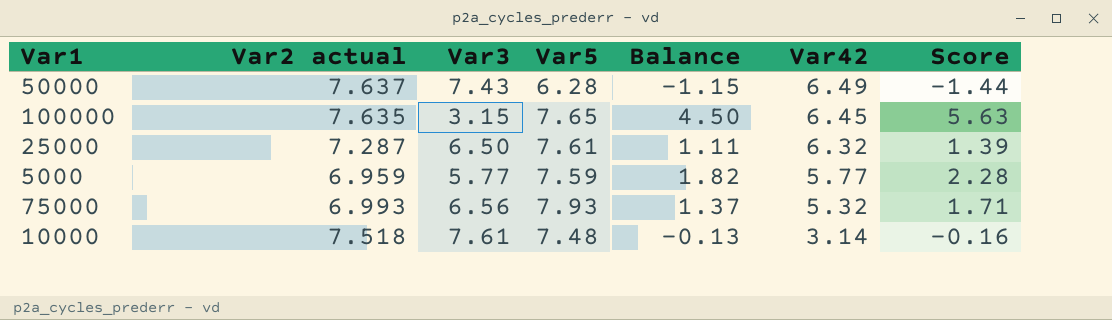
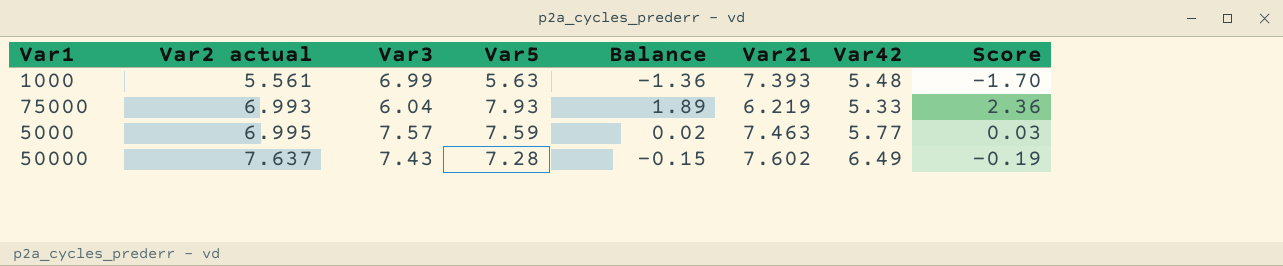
row order: Var42 descending -> Var2 actual ascending
column Var21 | position: none -> 6
row 100000: 7.635 | 3.15 | 7.65 | 4.50 | 6.45 | 5.63 -> none
row 25000: 7.287 | 6.50 | 7.61 | 1.11 | 6.32 | 1.39 -> none
row 10000: 7.518 | 7.61 | 7.48 | -0.13 | 3.14 | -0.16 -> none
row 1000: none -> 5.561 | 6.99 | 5.63 | -1.36 | 7.393 | 5.48 | -1.70
75000 | Var3: 6.56 -> 6.04
75000 | Balance: 1.37 -> 1.89
75000 | Var42: 5.32 -> 5.33
75000 | Score: 1.71 -> 2.36
5000 | Var2 actual: 6.959 -> 6.995
5000 | Var3: 5.77 -> 7.57
5000 | Balance: 1.82 -> 0.02
5000 | Score: 2.28 -> 0.03
50000 | Var5: 6.28 -> 7.28
50000 | Balance: -1.15 -> -0.15
50000 | Score: -1.44 -> -0.19

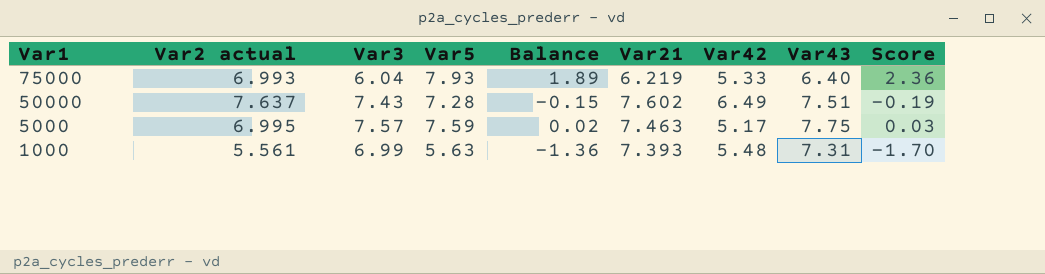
row order: Var2 actual ascending -> Var1 descending
column Var43 | position: none -> 8
5000 | Var42: 5.77 -> 5.17

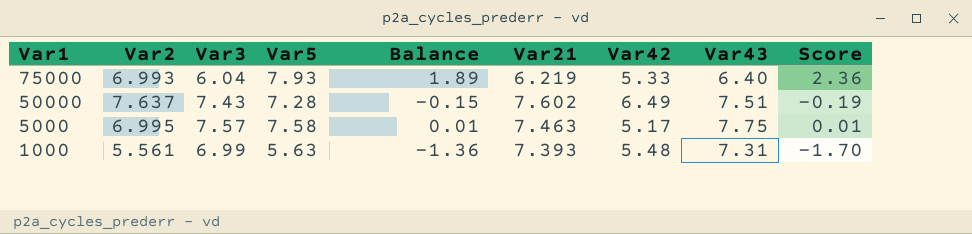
column name: Var2 actual -> Var2
5000 | Var5: 7.59 -> 7.58
5000 | Balance: 0.02 -> 0.01
5000 | Score: 0.03 -> 0.01

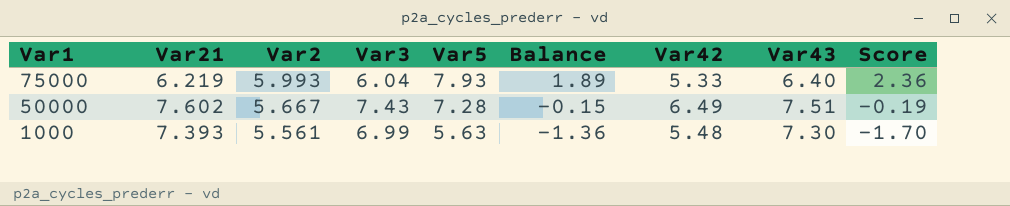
column Var21 | position: 6 -> 2
row 5000: 6.995 | 7.57 | 7.58 | 0.01 | 7.463 | 5.17 | 7.75 | 0.01 -> none
75000 | Var2: 6.993 -> 5.993
50000 | Var2: 7.637 -> 5.667
1000 | Var43: 7.31 -> 7.30

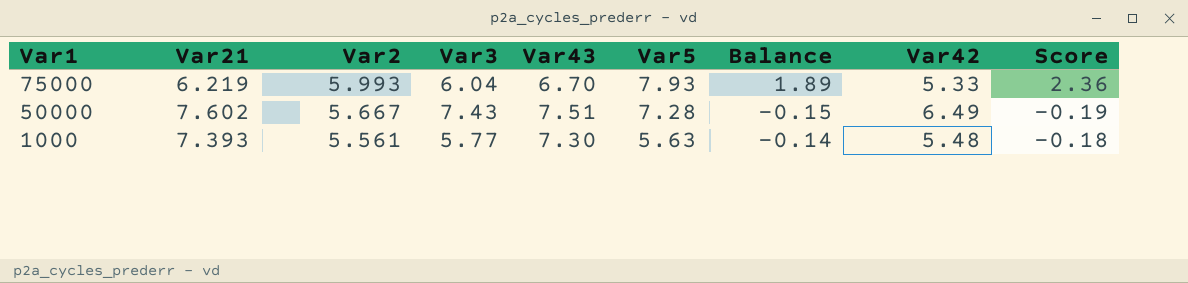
column Var43 | position: 8 -> 5
75000 | Var43: 6.40 -> 6.70
1000 | Var3: 6.99 -> 5.77
1000 | Balance: -1.36 -> -0.14
1000 | Score: -1.70 -> -0.18

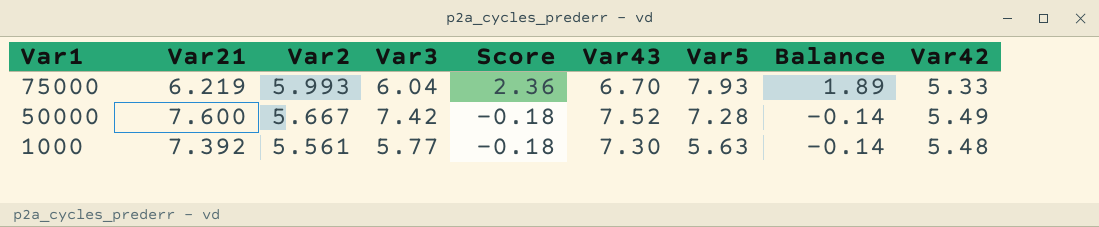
column Score | position: 9 -> 5
50000 | Var21: 7.602 -> 7.600
50000 | Var3: 7.43 -> 7.42
50000 | Score: -0.19 -> -0.18
50000 | Var43: 7.51 -> 7.52
50000 | Balance: -0.15 -> -0.14
50000 | Var42: 6.49 -> 5.49
1000 | Var21: 7.393 -> 7.392

